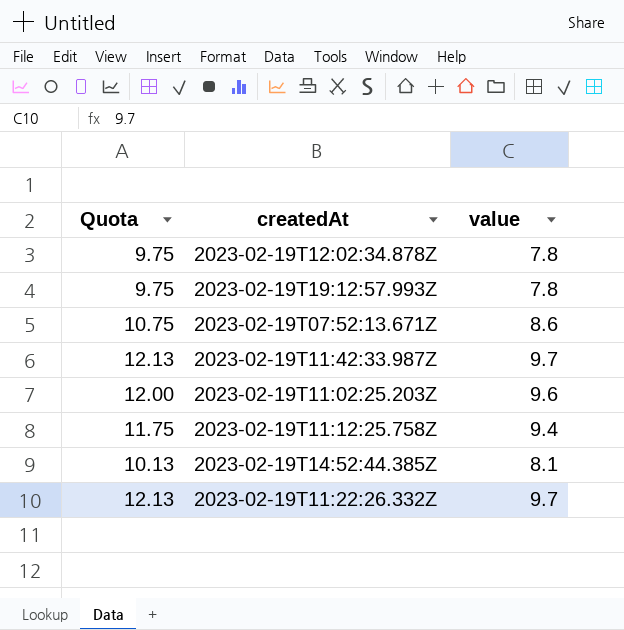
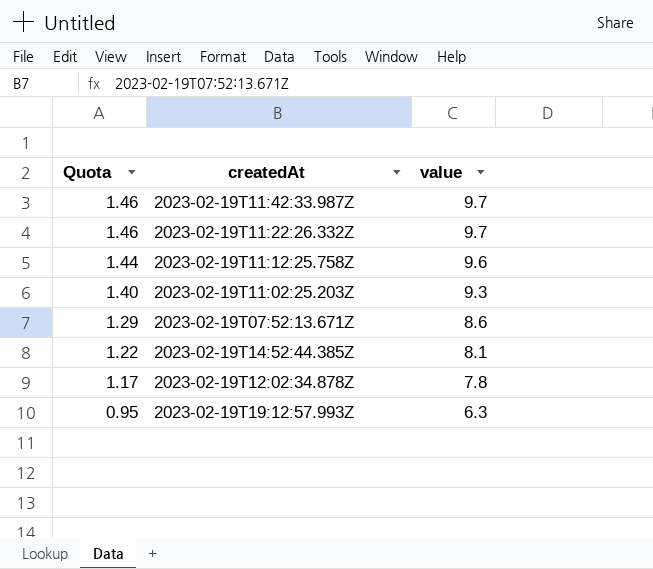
row order: none -> Quota descending
column Quota | formula: [value] * 1.25 -> [value] * 0.15
2023-02-19T11:12:25.758Z | value: 9.4 -> 9.6
2023-02-19T11:02:25.203Z | value: 9.6 -> 9.3
2023-02-19T19:12:57.993Z | value: 7.8 -> 6.3

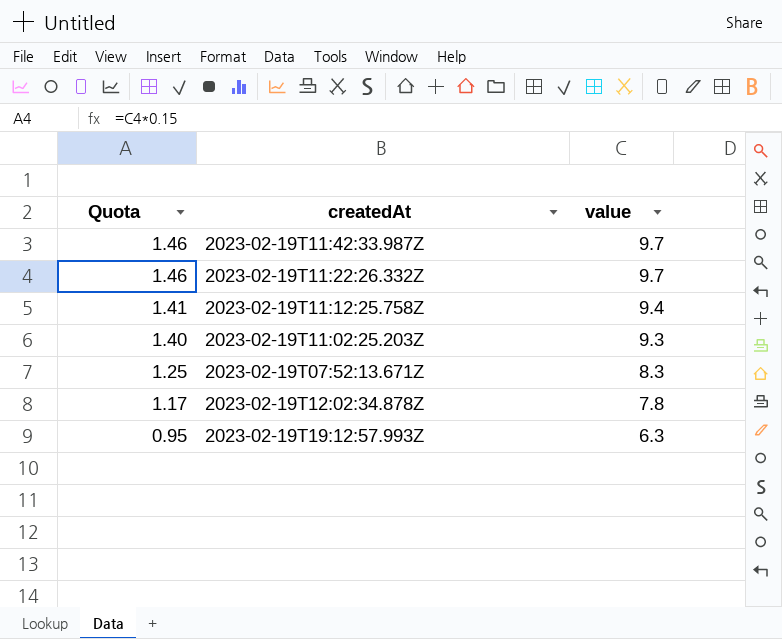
row 2023-02-19T14:52:44.385Z: 1.22 | 8.1 -> none
2023-02-19T11:12:25.758Z | Quota: 1.44 -> 1.41
2023-02-19T11:12:25.758Z | value: 9.6 -> 9.4
2023-02-19T07:52:13.671Z | Quota: 1.29 -> 1.25
2023-02-19T07:52:13.671Z | value: 8.6 -> 8.3

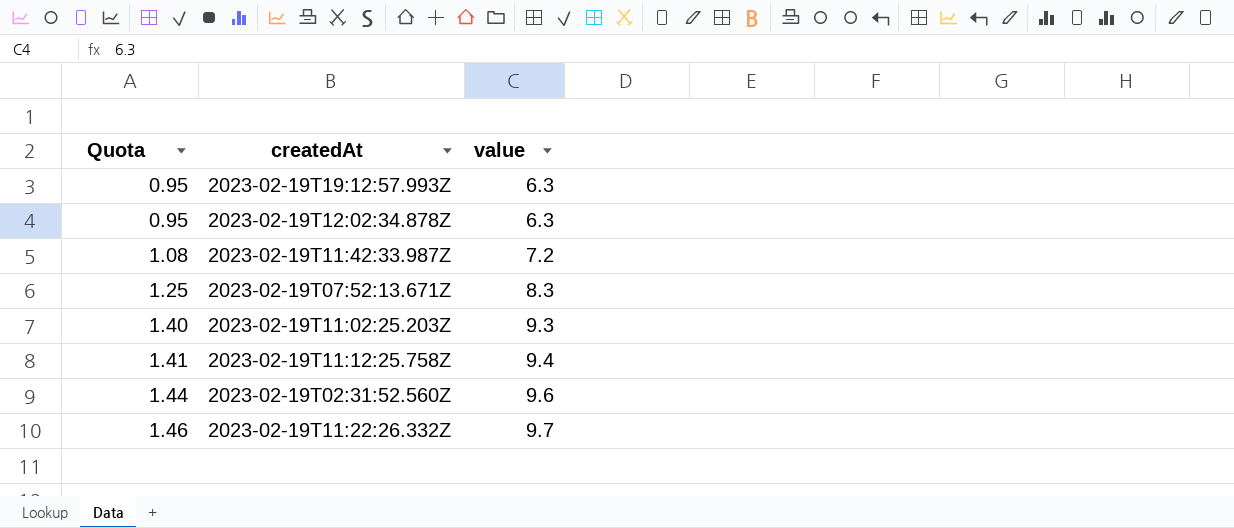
row order: Quota descending -> Quota ascending
2023-02-19T12:02:34.878Z | Quota: 1.17 -> 0.95
2023-02-19T12:02:34.878Z | value: 7.8 -> 6.3
2023-02-19T11:42:33.987Z | Quota: 1.46 -> 1.08
2023-02-19T11:42:33.987Z | value: 9.7 -> 7.2
row 2023-02-19T02:31:52.560Z: none -> 1.44 | 9.6

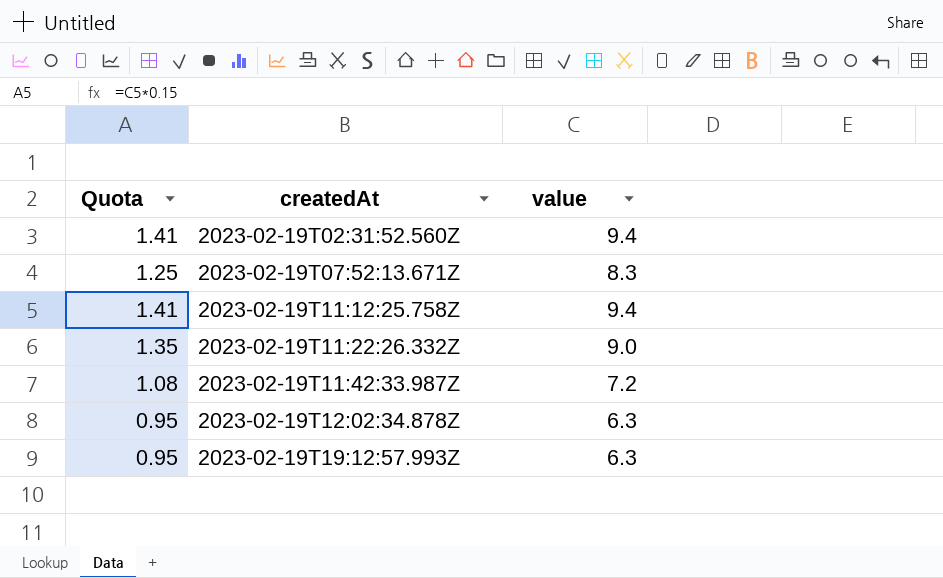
row order: Quota ascending -> createdAt ascending
row 2023-02-19T11:02:25.203Z: 1.40 | 9.3 -> none
2023-02-19T02:31:52.560Z | Quota: 1.44 -> 1.41
2023-02-19T02:31:52.560Z | value: 9.6 -> 9.4
2023-02-19T11:22:26.332Z | Quota: 1.46 -> 1.35
2023-02-19T11:22:26.332Z | value: 9.7 -> 9.0

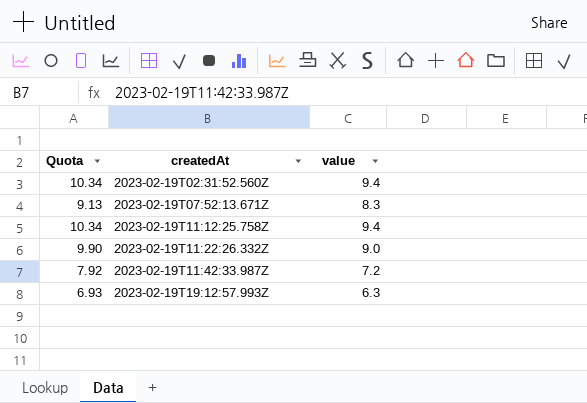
column Quota | formula: [value] * 0.15 -> [value] * 1.1
row 2023-02-19T12:02:34.878Z: 0.95 | 6.3 -> none

